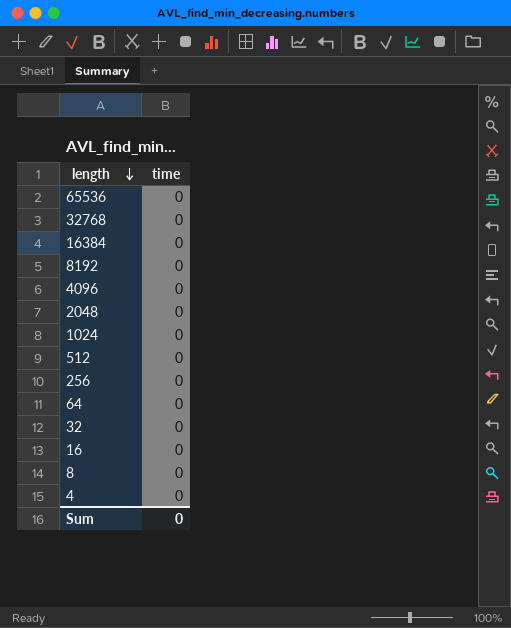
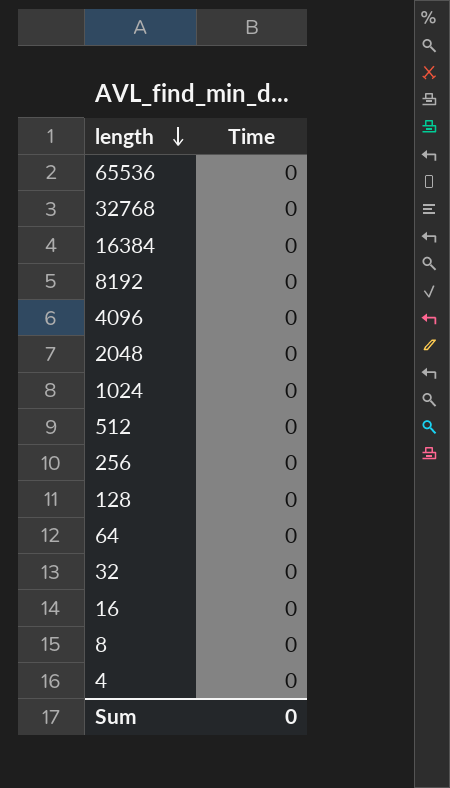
column name: time -> Time
row 128: none -> 0

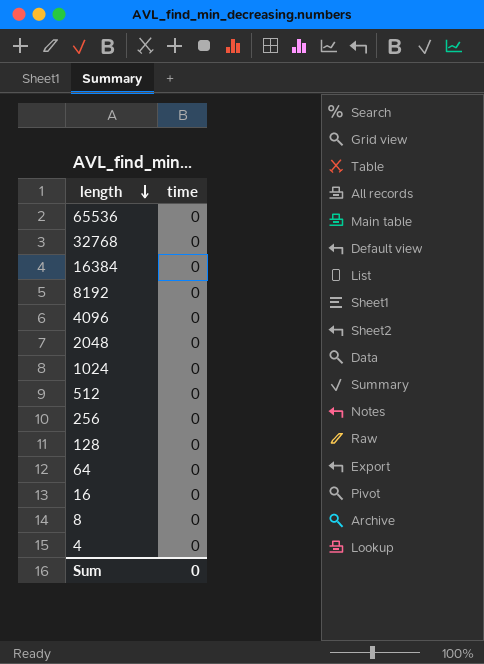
column name: Time -> time
row 32: 0 -> none

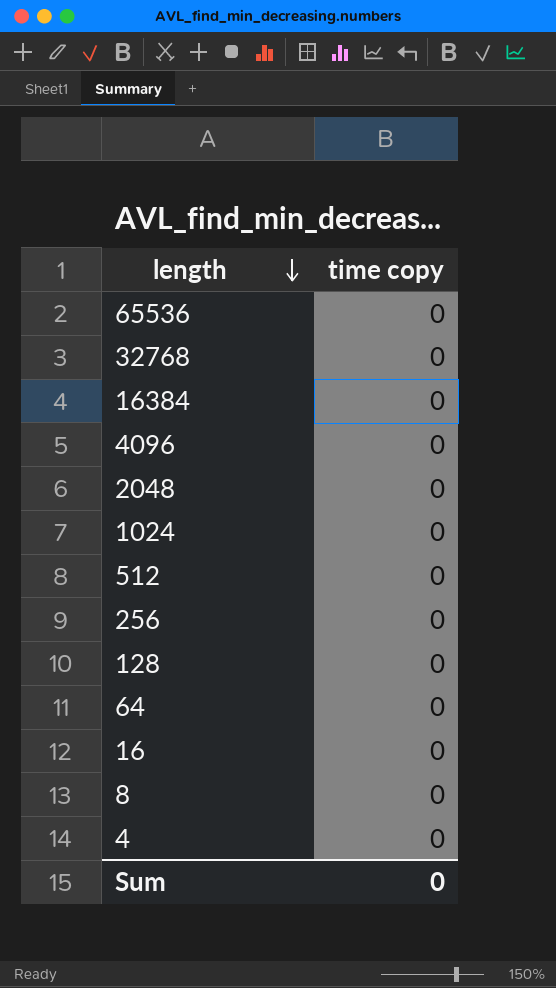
column name: time -> time copy
row 8192: 0 -> none

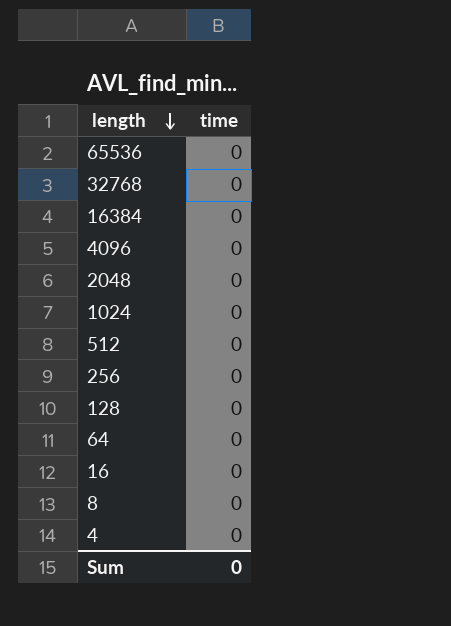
column name: time copy -> time

